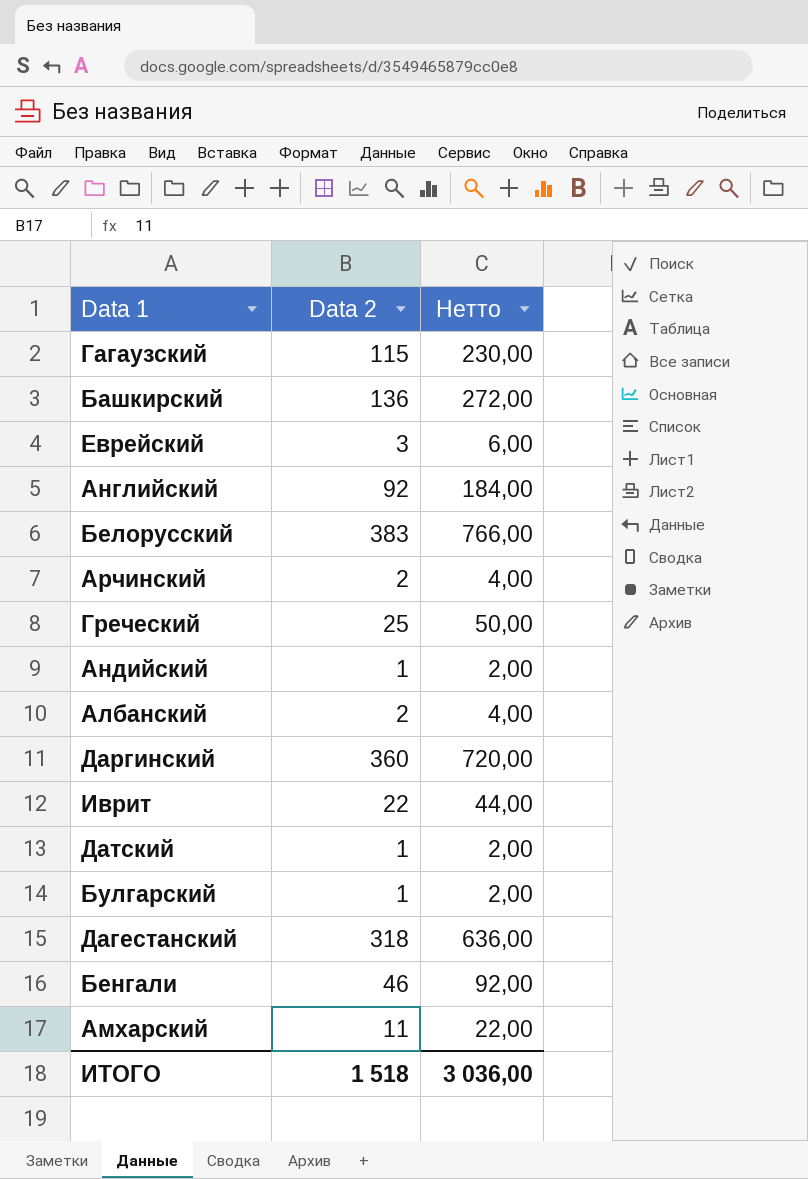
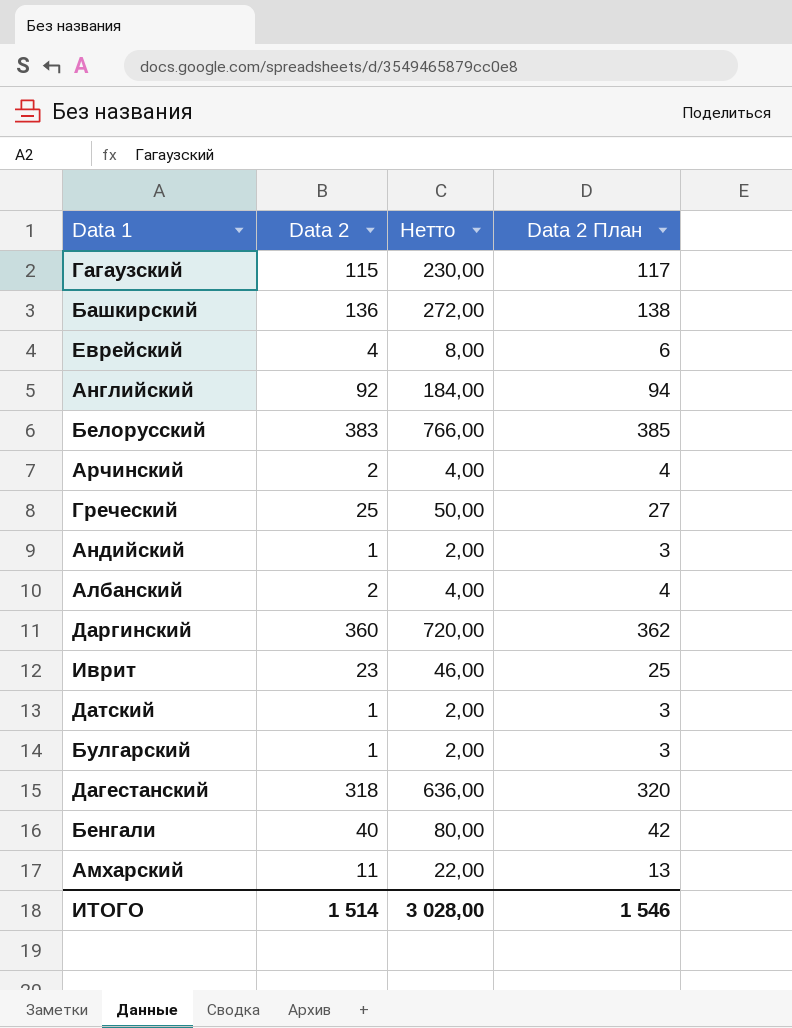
column Data 2 План | formula: none -> [Data 2] + 2
Еврейский | Data 2: 3 -> 4
Еврейский | Нетто: 6,00 -> 8,00
Иврит | Data 2: 22 -> 23
Иврит | Нетто: 44,00 -> 46,00
Бенгали | Data 2: 46 -> 40
Бенгали | Нетто: 92,00 -> 80,00
ИТОГО | Data 2: 1 518 -> 1 514
ИТОГО | Нетто: 3 036,00 -> 3 028,00

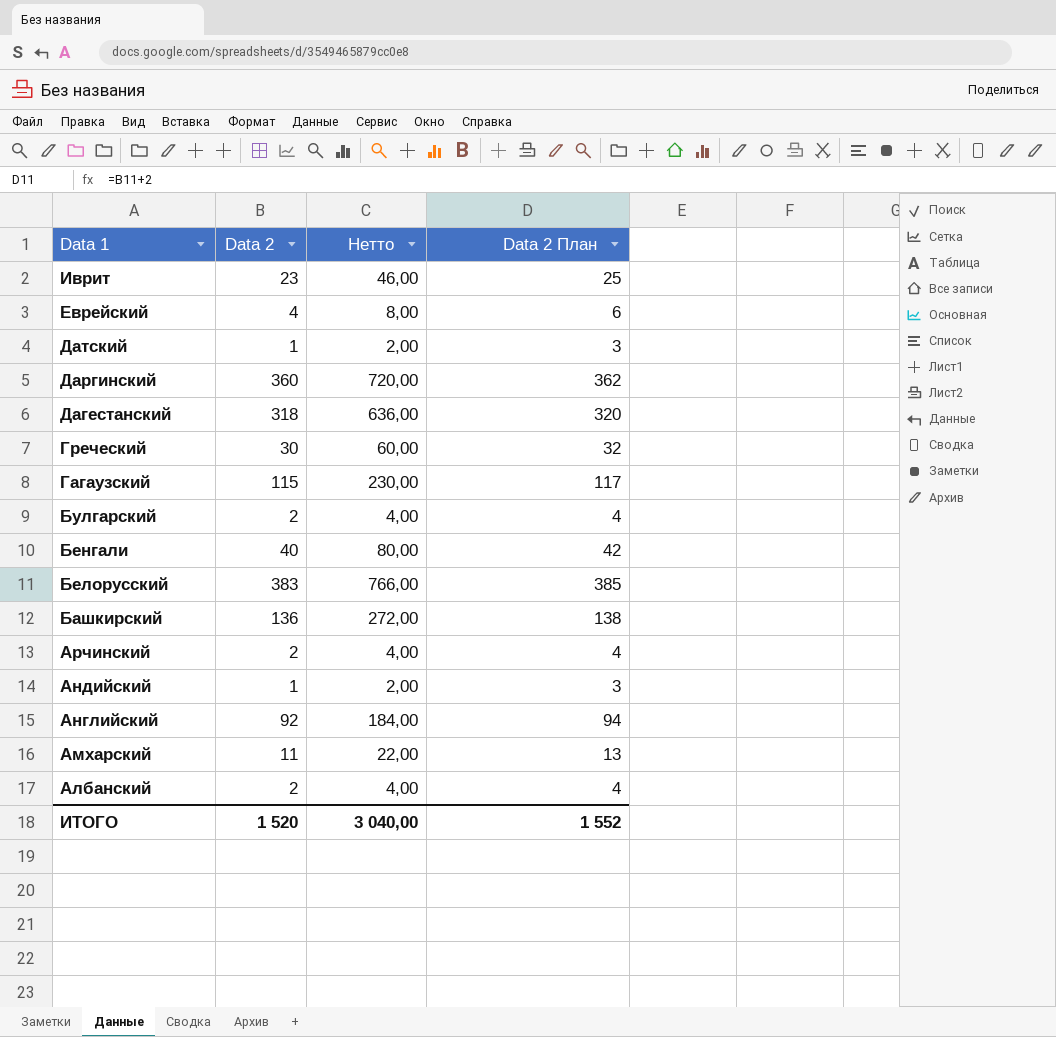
row order: none -> Data 1 descending
Греческий | Data 2: 25 -> 30
Греческий | Нетто: 50,00 -> 60,00
Греческий | Data 2 План: 27 -> 32
Булгарский | Data 2: 1 -> 2
Булгарский | Нетто: 2,00 -> 4,00
Булгарский | Data 2 План: 3 -> 4
ИТОГО | Data 2: 1 514 -> 1 520
ИТОГО | Нетто: 3 028,00 -> 3 040,00
ИТОГО | Data 2 План: 1 546 -> 1 552

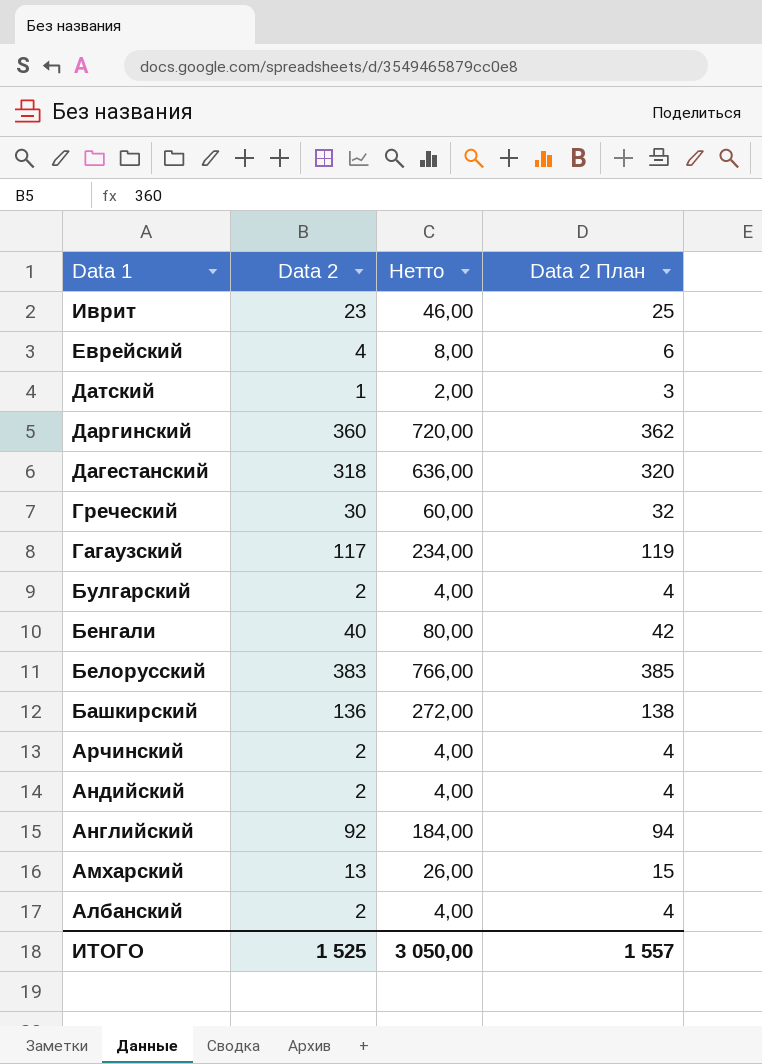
Гагаузский | Data 2: 115 -> 117
Гагаузский | Нетто: 230,00 -> 234,00
Гагаузский | Data 2 План: 117 -> 119
Андийский | Data 2: 1 -> 2
Андийский | Нетто: 2,00 -> 4,00
Андийский | Data 2 План: 3 -> 4
Амхарский | Data 2: 11 -> 13
Амхарский | Нетто: 22,00 -> 26,00
Амхарский | Data 2 План: 13 -> 15
ИТОГО | Data 2: 1 520 -> 1 525
ИТОГО | Нетто: 3 040,00 -> 3 050,00
ИТОГО | Data 2 План: 1 552 -> 1 557

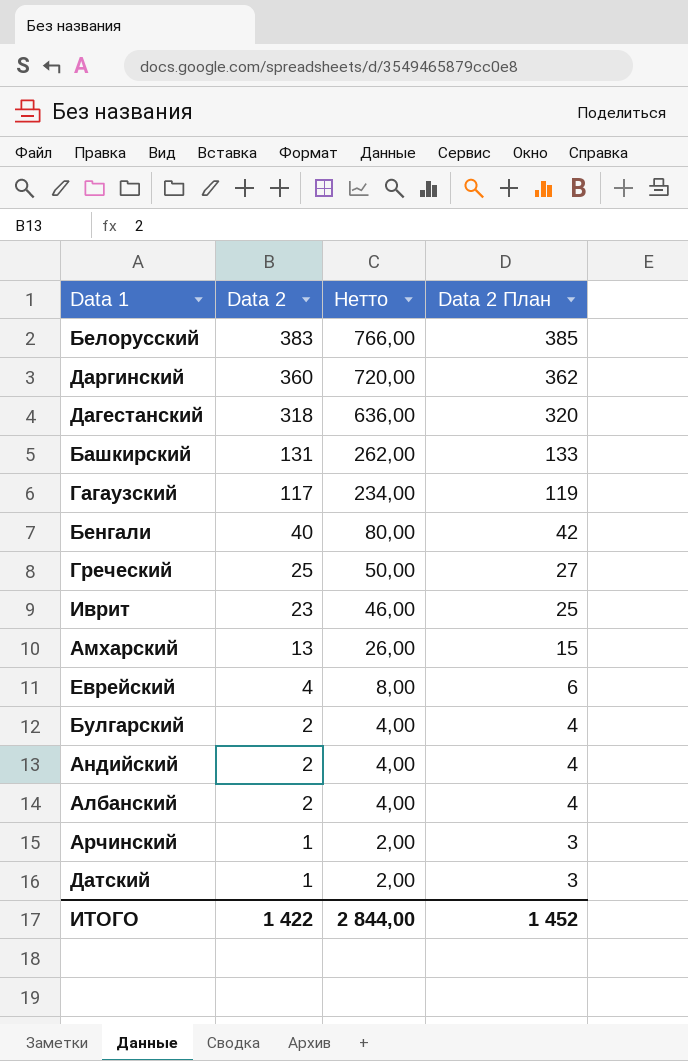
row order: Data 1 descending -> Data 2 descending
row Английский: 92 | 184,00 | 94 -> none
Башкирский | Data 2: 136 -> 131
Башкирский | Нетто: 272,00 -> 262,00
Башкирский | Data 2 План: 138 -> 133
Греческий | Data 2: 30 -> 25
Греческий | Нетто: 60,00 -> 50,00
Греческий | Data 2 План: 32 -> 27
Арчинский | Data 2: 2 -> 1
Арчинский | Нетто: 4,00 -> 2,00
Арчинский | Data 2 План: 4 -> 3
ИТОГО | Data 2: 1 525 -> 1 422
ИТОГО | Нетто: 3 050,00 -> 2 844,00
ИТОГО | Data 2 План: 1 557 -> 1 452

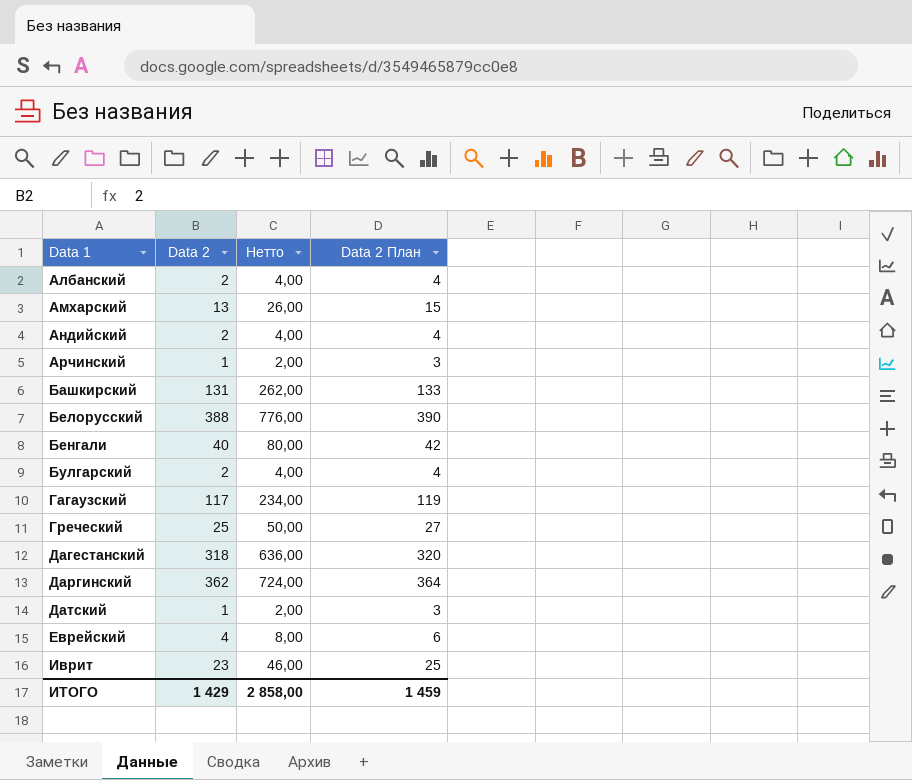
row order: Data 2 descending -> Data 1 ascending
Белорусский | Data 2: 383 -> 388
Белорусский | Нетто: 766,00 -> 776,00
Белорусский | Data 2 План: 385 -> 390
Даргинский | Data 2: 360 -> 362
Даргинский | Нетто: 720,00 -> 724,00
Даргинский | Data 2 План: 362 -> 364
ИТОГО | Data 2: 1 422 -> 1 429
ИТОГО | Нетто: 2 844,00 -> 2 858,00
ИТОГО | Data 2 План: 1 452 -> 1 459

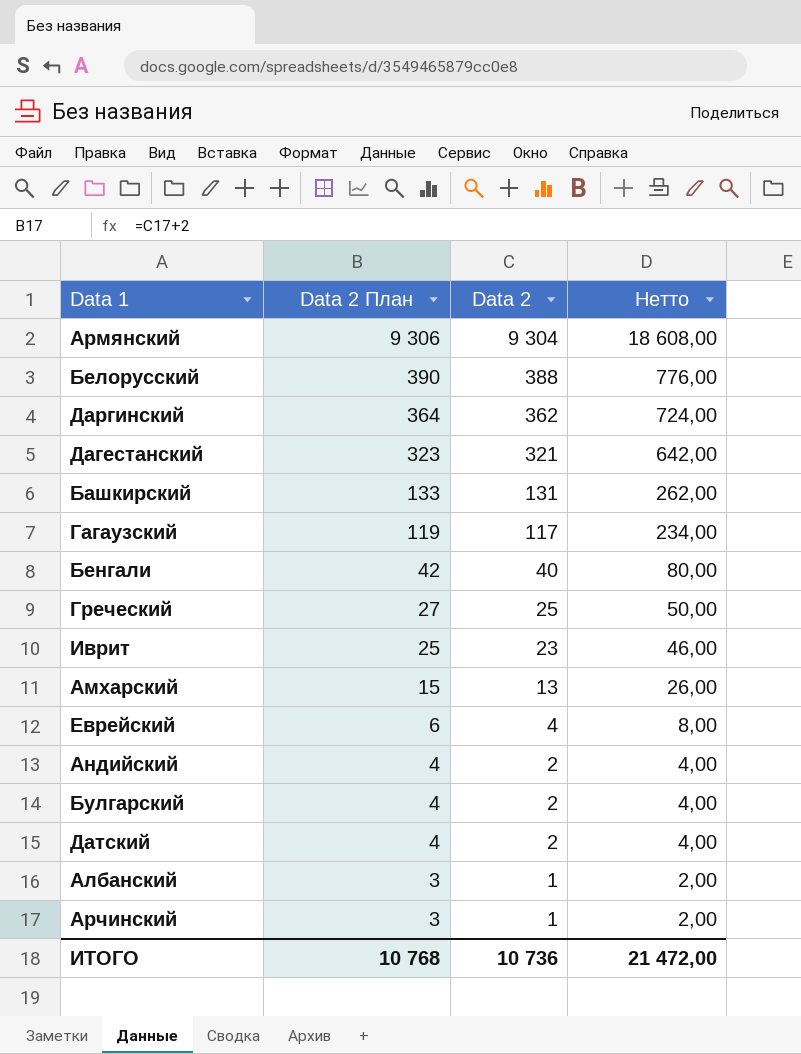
row order: Data 1 ascending -> Data 2 План descending
column Data 2 План | position: 4 -> 2
row Армянский: none -> 9 306 | 9 304 | 18 608,00
Дагестанский | Data 2 План: 320 -> 323
Дагестанский | Data 2: 318 -> 321
Дагестанский | Нетто: 636,00 -> 642,00
Датский | Data 2 План: 3 -> 4
Датский | Data 2: 1 -> 2
Датский | Нетто: 2,00 -> 4,00
Албанский | Data 2 План: 4 -> 3
Албанский | Data 2: 2 -> 1
Албанский | Нетто: 4,00 -> 2,00
ИТОГО | Data 2 План: 1 459 -> 10 768
ИТОГО | Data 2: 1 429 -> 10 736
ИТОГО | Нетто: 2 858,00 -> 21 472,00

